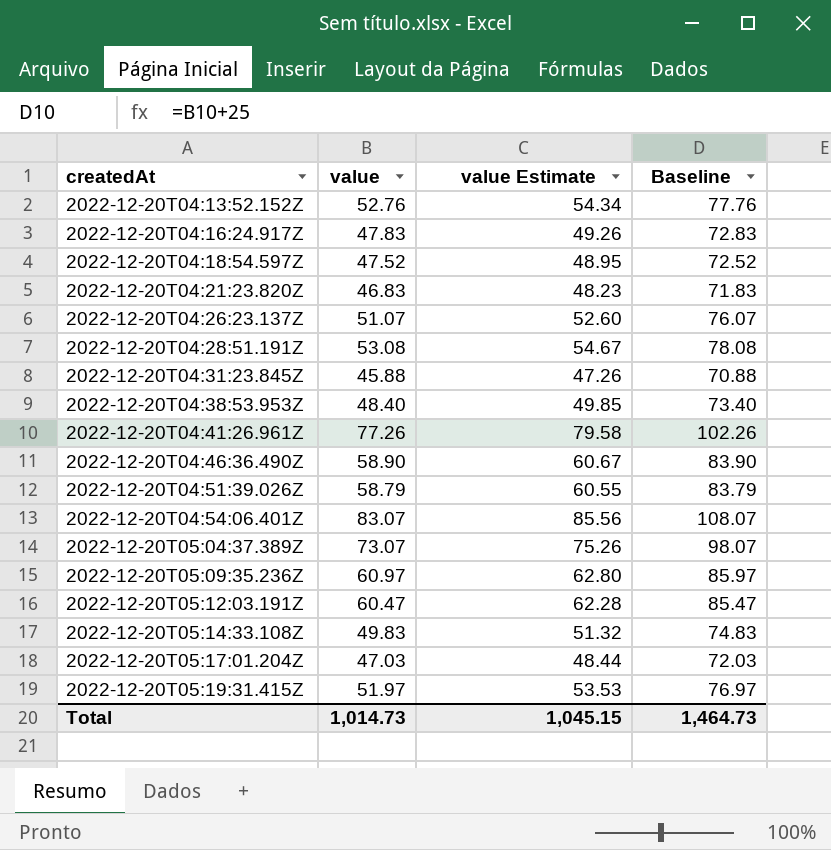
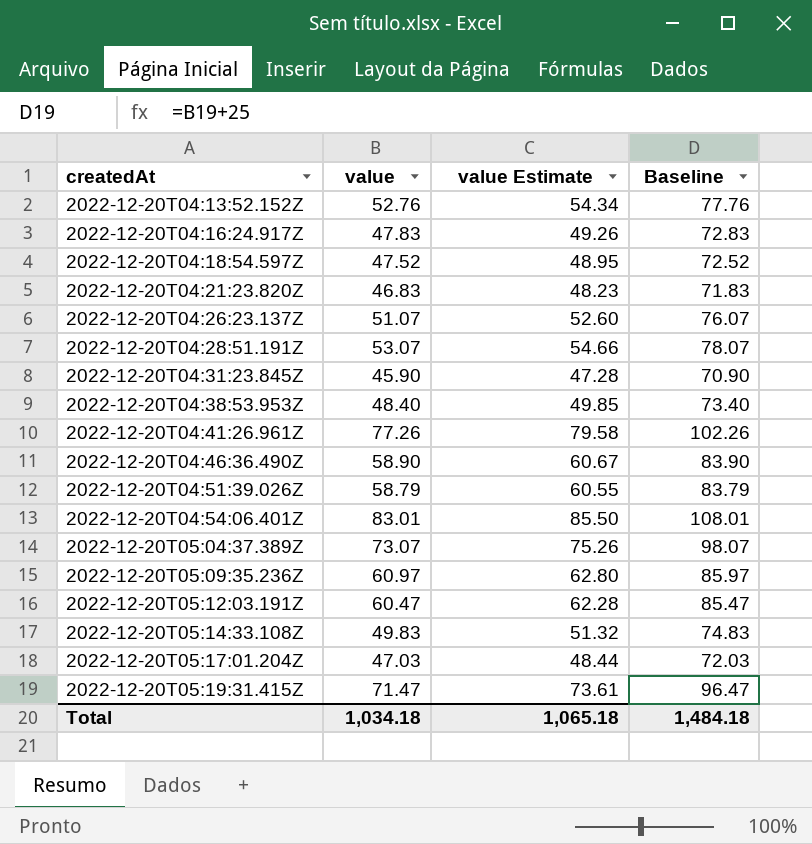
2022-12-20T04:28:51.191Z | value: 53.08 -> 53.07
2022-12-20T04:28:51.191Z | value Estimate: 54.67 -> 54.66
2022-12-20T04:28:51.191Z | Baseline: 78.08 -> 78.07
2022-12-20T04:31:23.845Z | value: 45.88 -> 45.90
2022-12-20T04:31:23.845Z | value Estimate: 47.26 -> 47.28
2022-12-20T04:31:23.845Z | Baseline: 70.88 -> 70.90
2022-12-20T04:54:06.401Z | value: 83.07 -> 83.01
2022-12-20T04:54:06.401Z | value Estimate: 85.56 -> 85.50
2022-12-20T04:54:06.401Z | Baseline: 108.07 -> 108.01
2022-12-20T05:19:31.415Z | value: 51.97 -> 71.47
2022-12-20T05:19:31.415Z | value Estimate: 53.53 -> 73.61
2022-12-20T05:19:31.415Z | Baseline: 76.97 -> 96.47
Total | value: 1,014.73 -> 1,034.18
Total | value Estimate: 1,045.15 -> 1,065.18
Total | Baseline: 1,464.73 -> 1,484.18

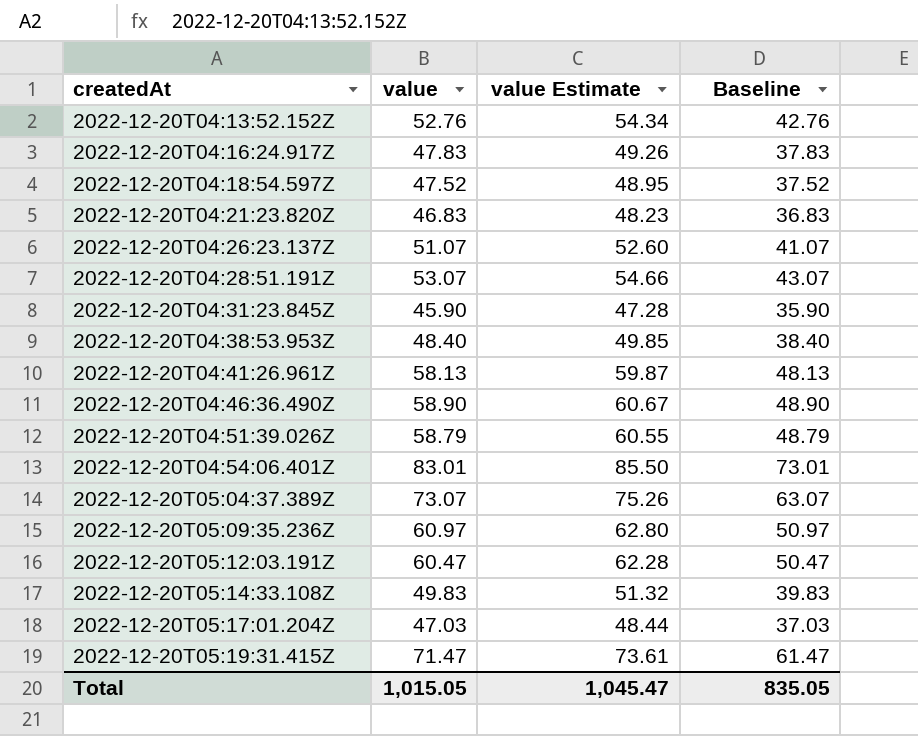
column Baseline | formula: [value] + 25 -> [value] - 10
2022-12-20T04:41:26.961Z | value: 77.26 -> 58.13
2022-12-20T04:41:26.961Z | value Estimate: 79.58 -> 59.87
Total | value: 1,034.18 -> 1,015.05
Total | value Estimate: 1,065.18 -> 1,045.47
Total | Baseline: 1,484.18 -> 835.05

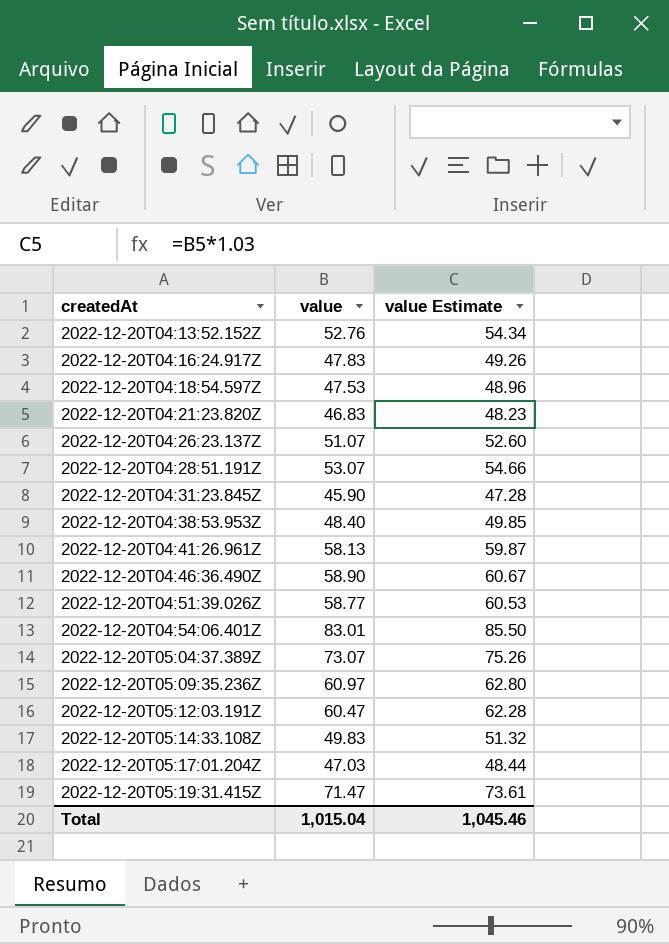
column Baseline | formula: [value] - 10 -> none
2022-12-20T04:18:54.597Z | value: 47.52 -> 47.53
2022-12-20T04:18:54.597Z | value Estimate: 48.95 -> 48.96
2022-12-20T04:51:39.026Z | value: 58.79 -> 58.77
2022-12-20T04:51:39.026Z | value Estimate: 60.55 -> 60.53
Total | value: 1,015.05 -> 1,015.04
Total | value Estimate: 1,045.47 -> 1,045.46

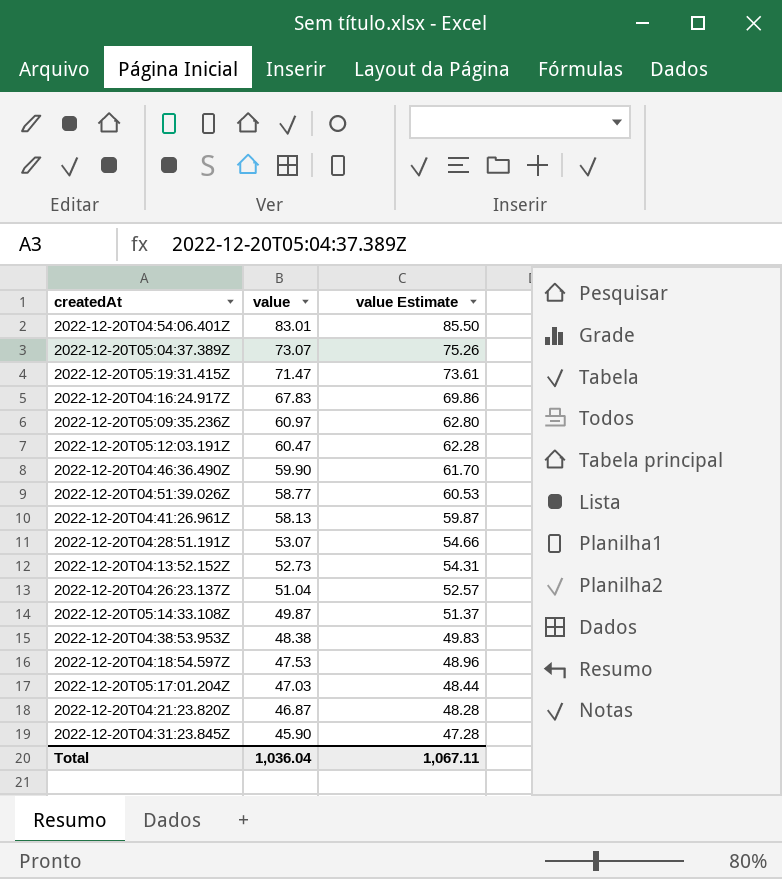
row order: createdAt ascending -> value descending
2022-12-20T04:16:24.917Z | value: 47.83 -> 67.83
2022-12-20T04:16:24.917Z | value Estimate: 49.26 -> 69.86
2022-12-20T04:46:36.490Z | value: 58.90 -> 59.90
2022-12-20T04:46:36.490Z | value Estimate: 60.67 -> 61.70
2022-12-20T04:13:52.152Z | value: 52.76 -> 52.73
2022-12-20T04:13:52.152Z | value Estimate: 54.34 -> 54.31
2022-12-20T04:26:23.137Z | value: 51.07 -> 51.04
2022-12-20T04:26:23.137Z | value Estimate: 52.60 -> 52.57
2022-12-20T05:14:33.108Z | value: 49.83 -> 49.87
2022-12-20T05:14:33.108Z | value Estimate: 51.32 -> 51.37
2022-12-20T04:38:53.953Z | value: 48.40 -> 48.38
2022-12-20T04:38:53.953Z | value Estimate: 49.85 -> 49.83
2022-12-20T04:21:23.820Z | value: 46.83 -> 46.87
2022-12-20T04:21:23.820Z | value Estimate: 48.23 -> 48.28
Total | value: 1,015.04 -> 1,036.04
Total | value Estimate: 1,045.46 -> 1,067.11

